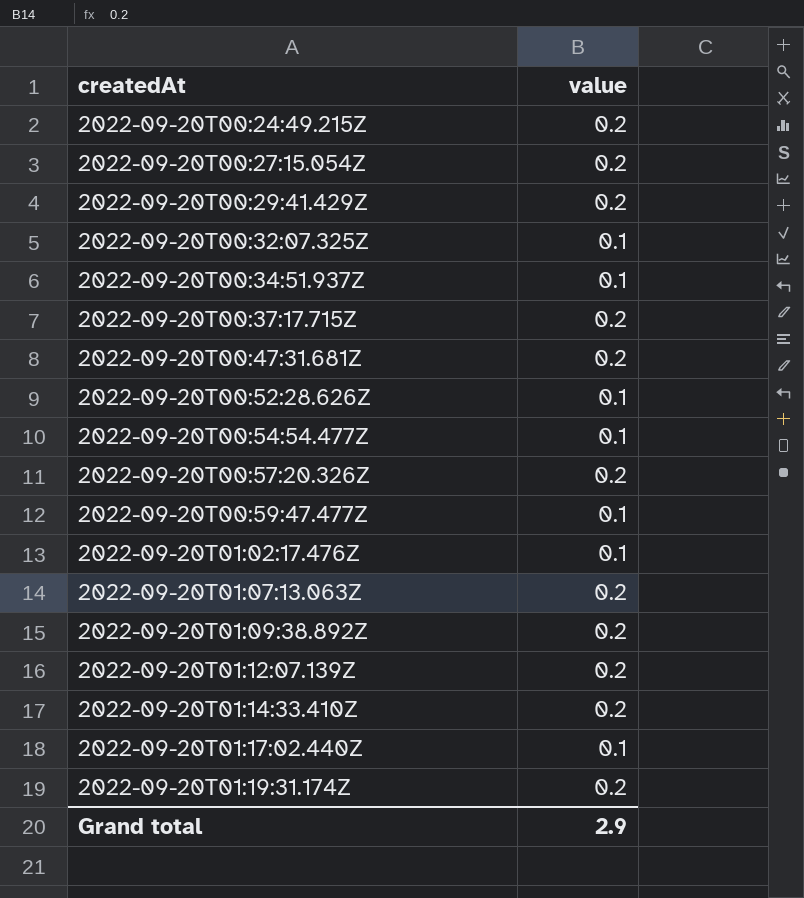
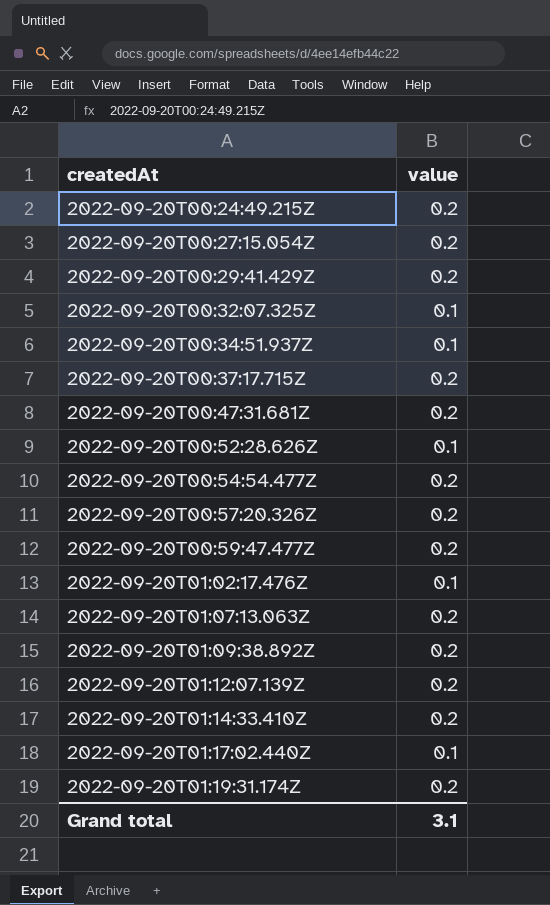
2022-09-20T00:54:54.477Z | value: 0.1 -> 0.2
2022-09-20T00:59:47.477Z | value: 0.1 -> 0.2
Grand total | value: 2.9 -> 3.1

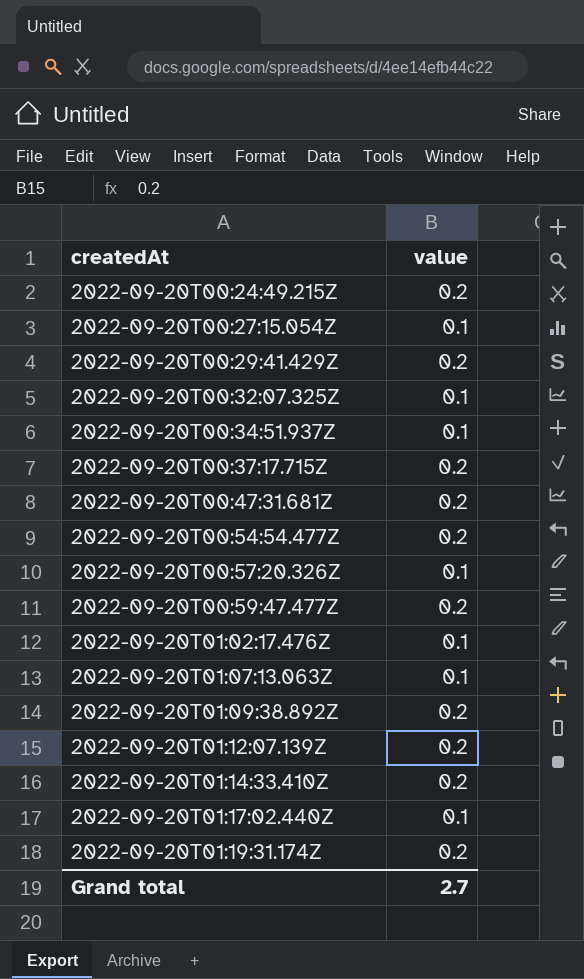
row 2022-09-20T00:52:28.626Z: 0.1 -> none
2022-09-20T00:27:15.054Z | value: 0.2 -> 0.1
2022-09-20T00:57:20.326Z | value: 0.2 -> 0.1
2022-09-20T01:07:13.063Z | value: 0.2 -> 0.1
Grand total | value: 3.1 -> 2.7

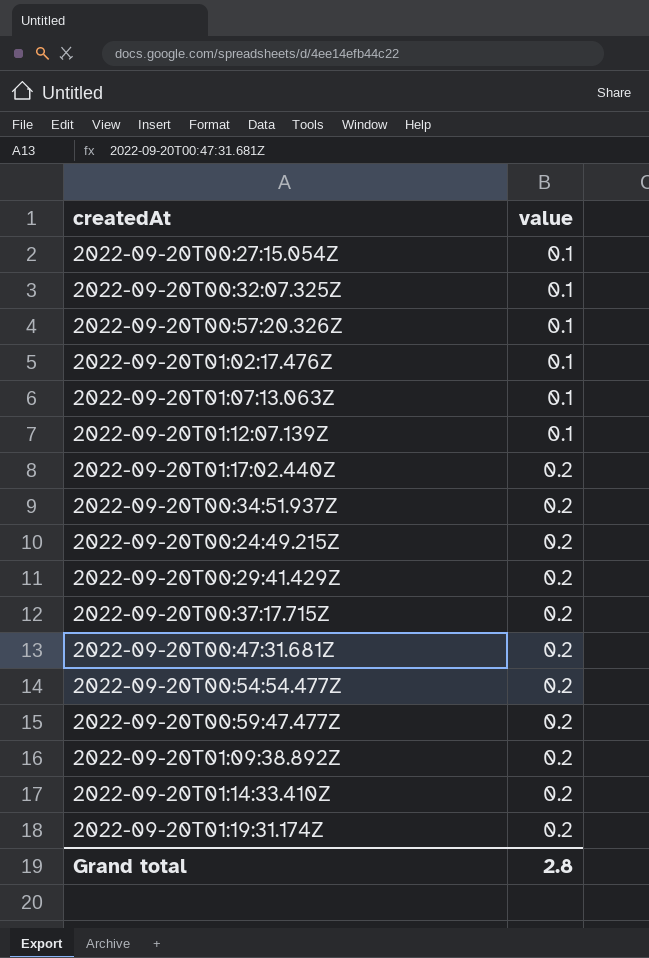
row order: createdAt ascending -> value ascending
2022-09-20T01:12:07.139Z | value: 0.2 -> 0.1
2022-09-20T01:17:02.440Z | value: 0.1 -> 0.2
2022-09-20T00:34:51.937Z | value: 0.1 -> 0.2
Grand total | value: 2.7 -> 2.8

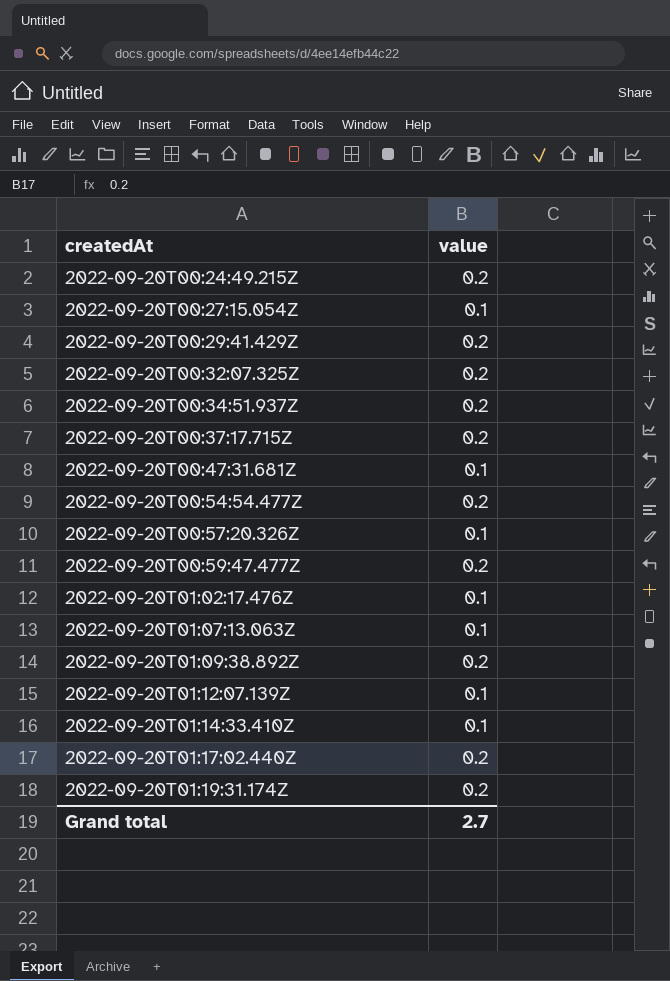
row order: value ascending -> createdAt ascending
2022-09-20T00:32:07.325Z | value: 0.1 -> 0.2
2022-09-20T00:47:31.681Z | value: 0.2 -> 0.1
2022-09-20T01:14:33.410Z | value: 0.2 -> 0.1
Grand total | value: 2.8 -> 2.7

